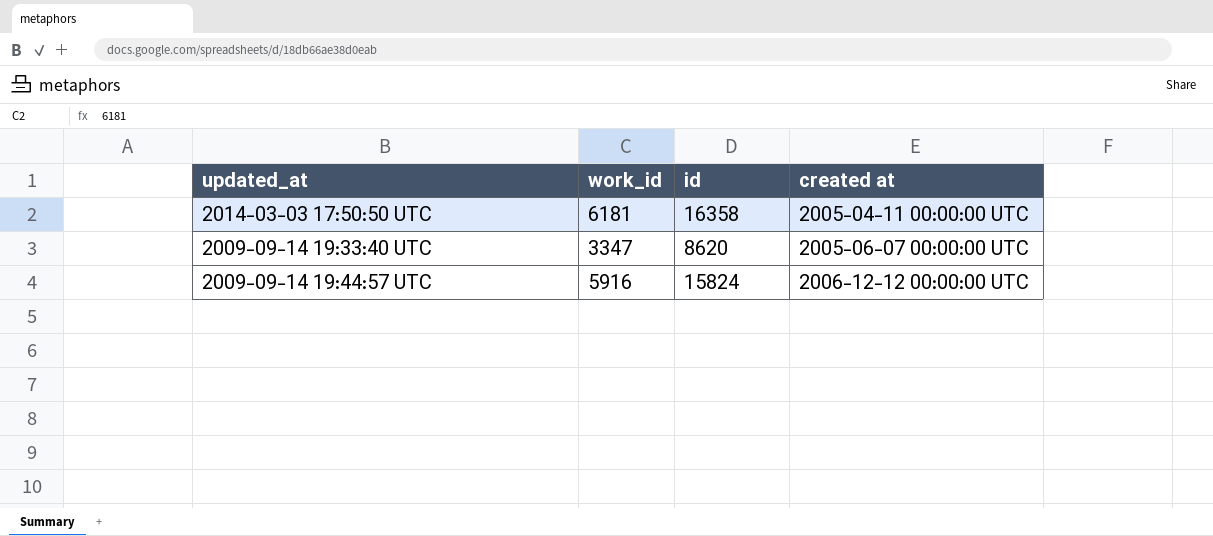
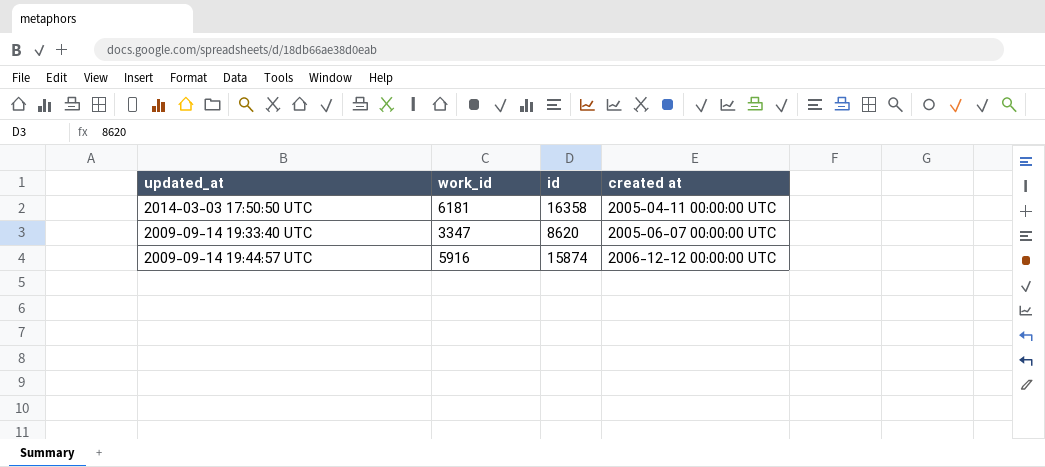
2009-09-14 19:44:57 UTC | id: 15824 -> 15874

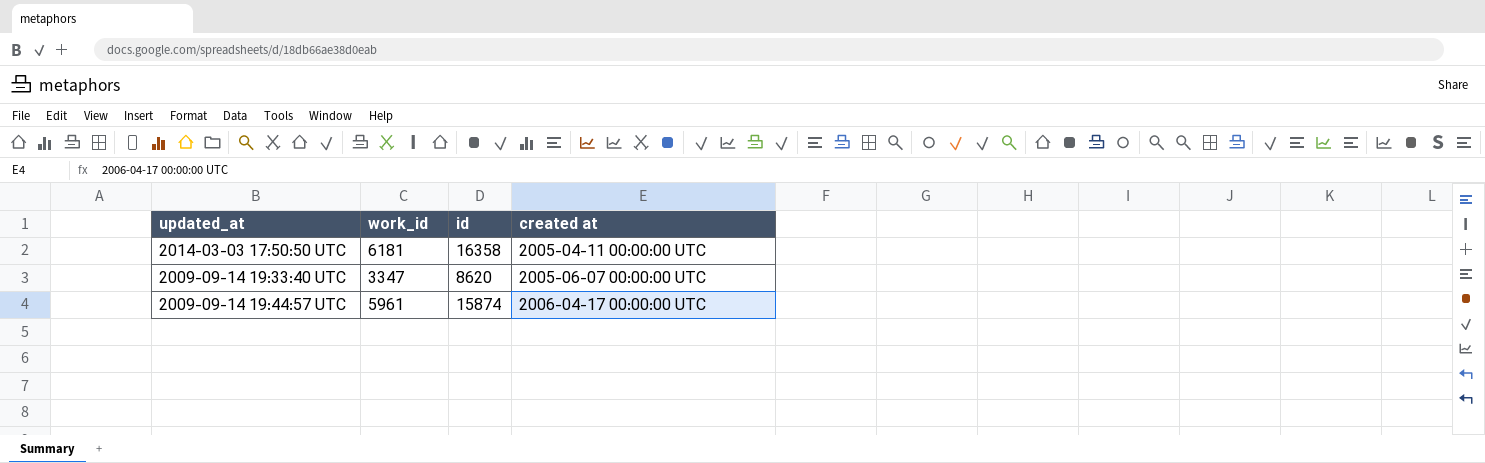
2009-09-14 19:44:57 UTC | work_id: 5916 -> 5961
2009-09-14 19:44:57 UTC | created at: 2006-12-12 00:00:00 UTC -> 2006-04-17 00:00:00 UTC

